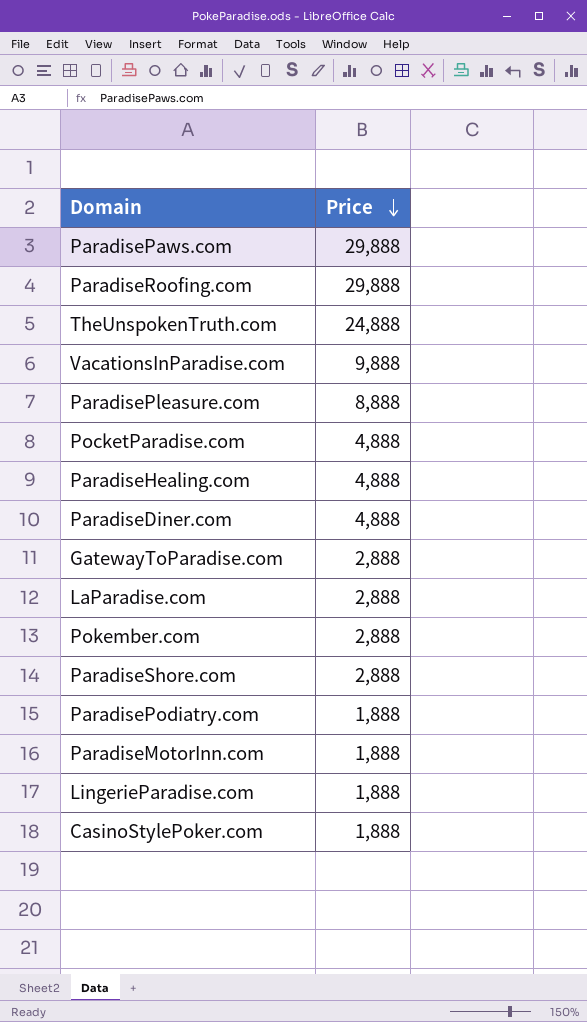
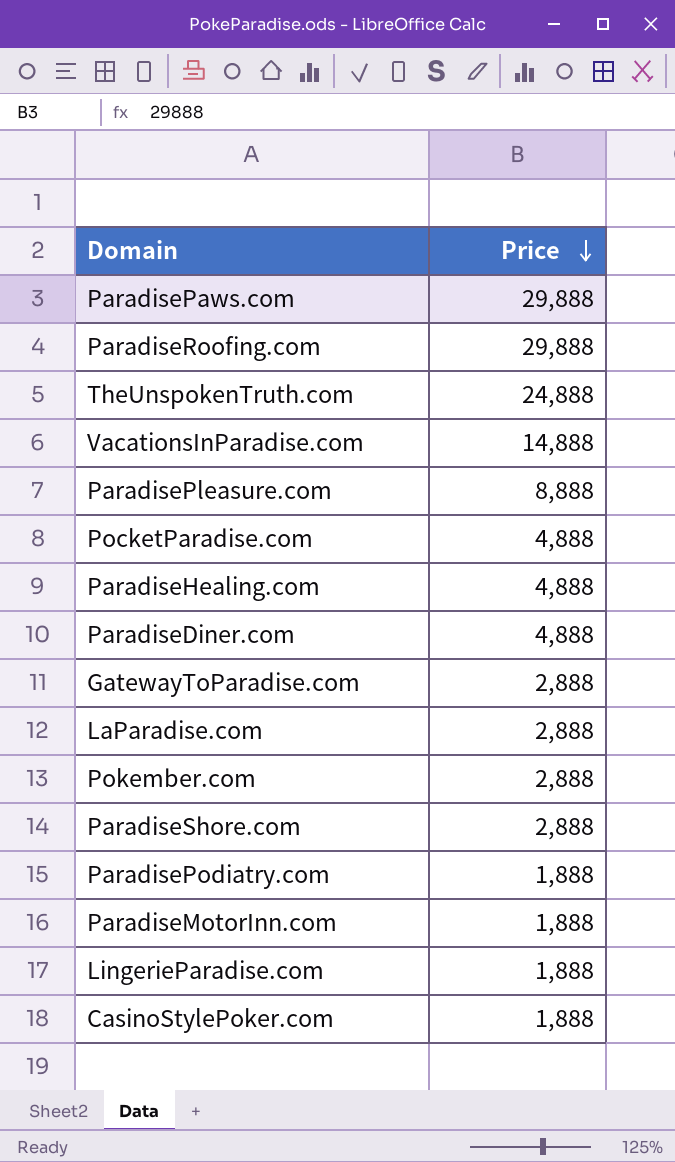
VacationsInParadise.com | Price: 9,888 -> 14,888

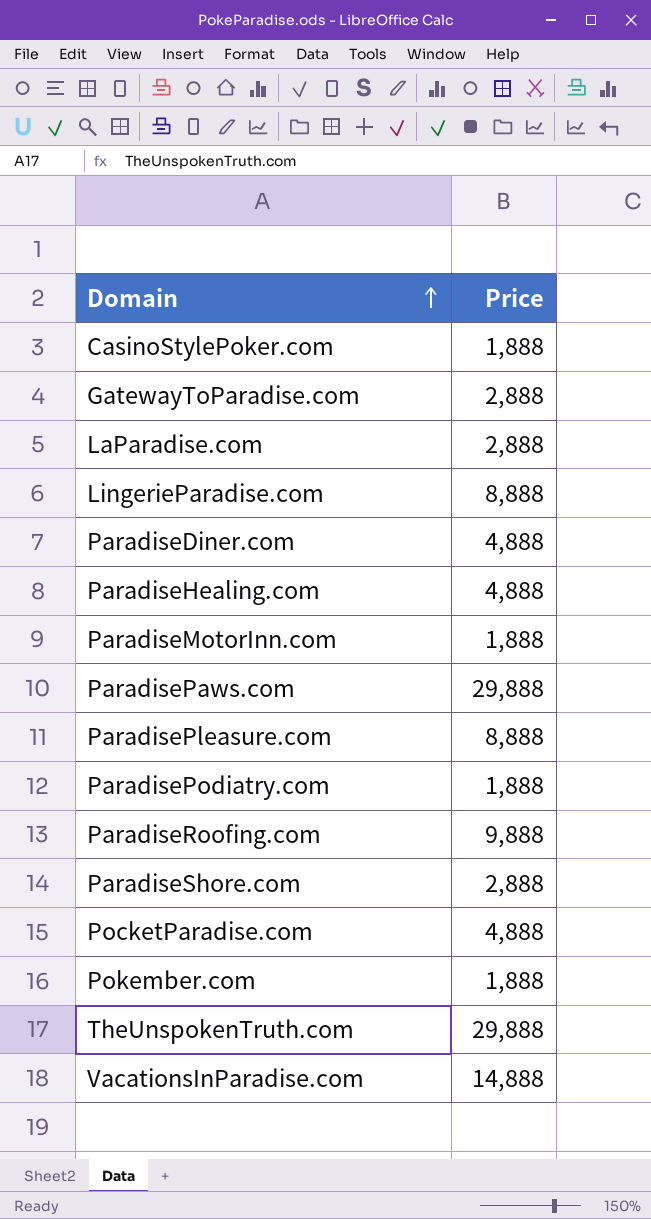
row order: Price descending -> Domain ascending
LingerieParadise.com | Price: 1,888 -> 8,888
ParadiseRoofing.com | Price: 29,888 -> 9,888
Pokember.com | Price: 2,888 -> 1,888
TheUnspokenTruth.com | Price: 24,888 -> 29,888

